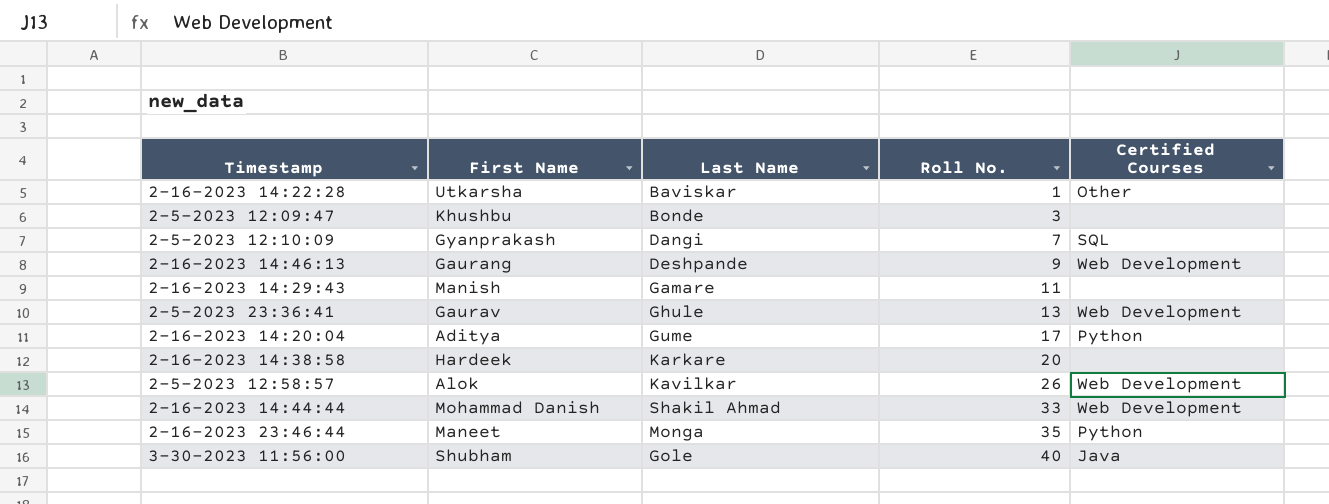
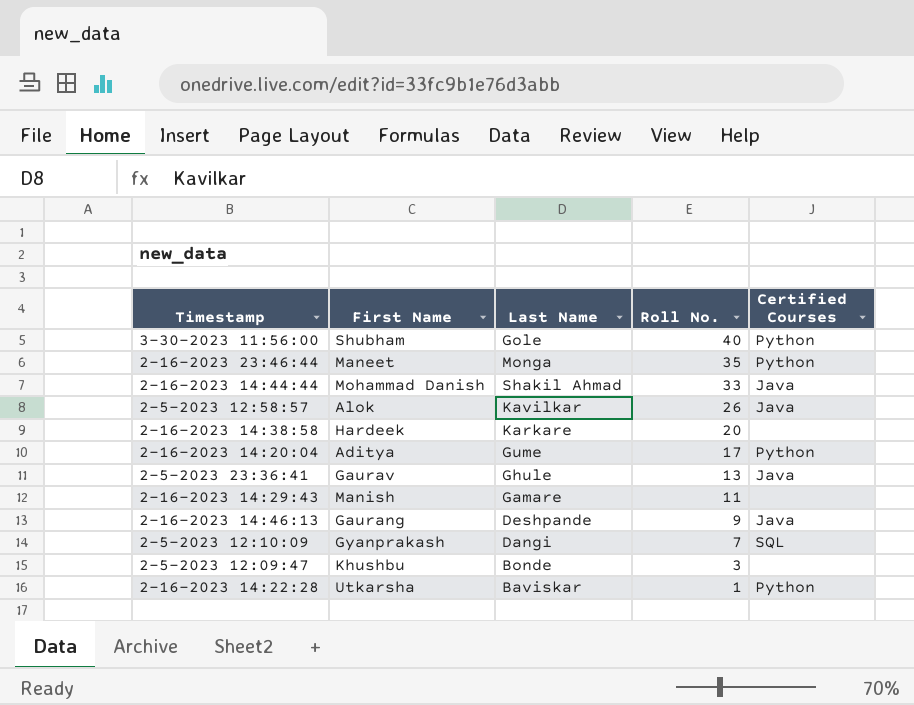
row order: Roll No. ascending -> Roll No. descending
3-30-2023 11:56:00 | Certified Courses: Java -> Python
2-16-2023 14:44:44 | Certified Courses: Web Development -> Java
2-5-2023 12:58:57 | Certified Courses: Web Development -> Java
2-5-2023 23:36:41 | Certified Courses: Web Development -> Java
2-16-2023 14:46:13 | Certified Courses: Web Development -> Java
2-16-2023 14:22:28 | Certified Courses: Other -> Python

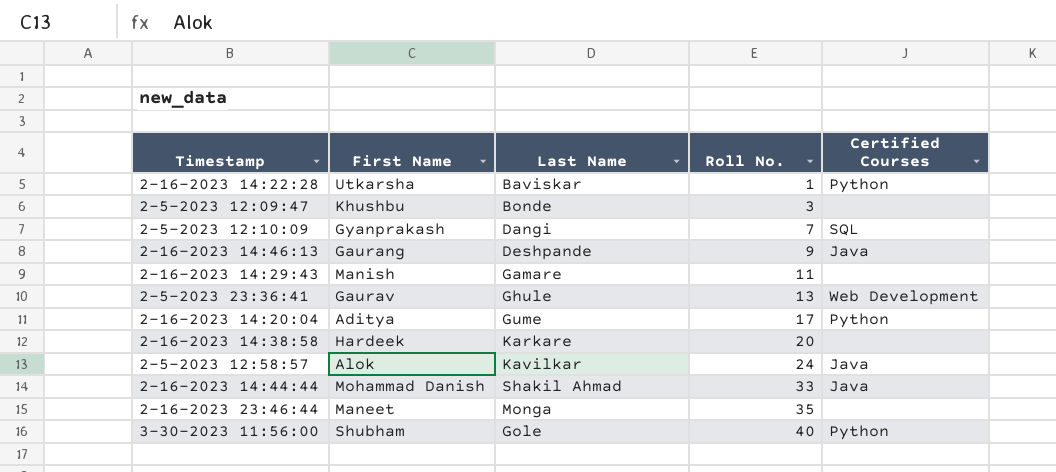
row order: Roll No. descending -> Roll No. ascending
2-5-2023 23:36:41 | Certified Courses: Java -> Web Development
2-5-2023 12:58:57 | Roll No.: 26 -> 24
2-16-2023 23:46:44 | Certified Courses: Python -> none

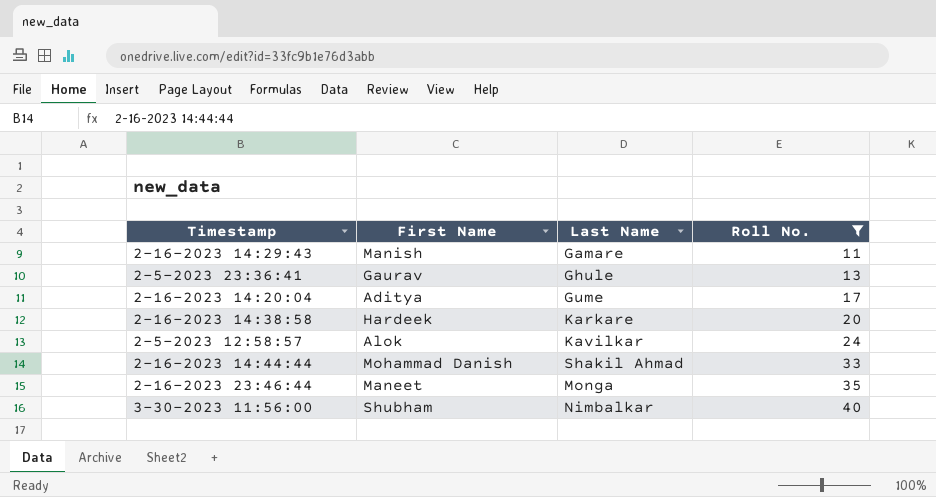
filter: none -> Roll No. >= 11
column Certified Courses | position: 5 -> none
3-30-2023 11:56:00 | Last Name: Gole -> Nimbalkar

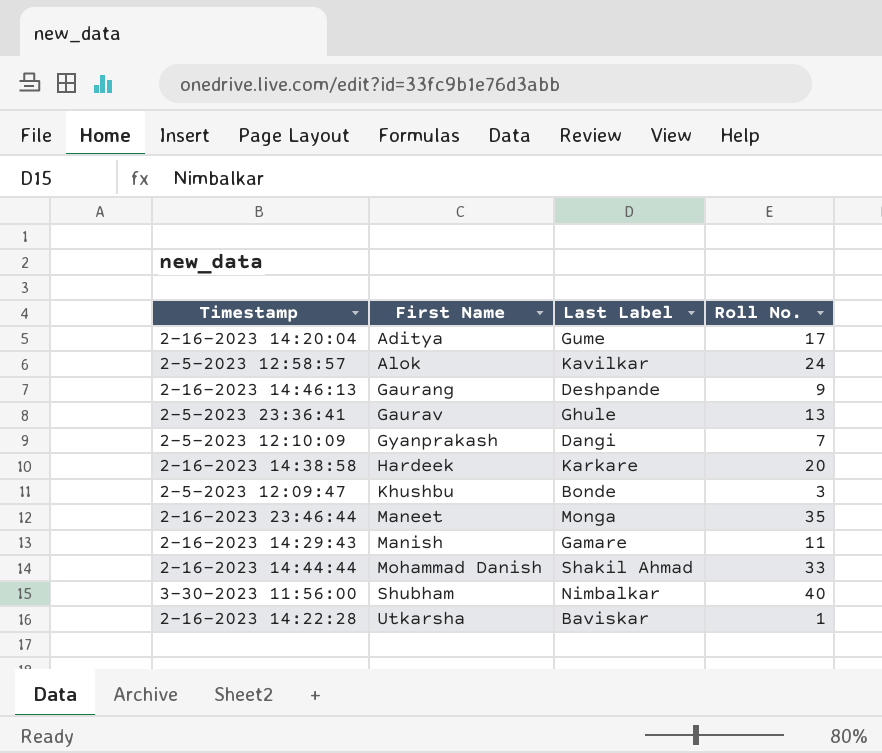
filter: Roll No. >= 11 -> none
row order: Roll No. ascending -> First Name ascending
column name: Last Name -> Last Label

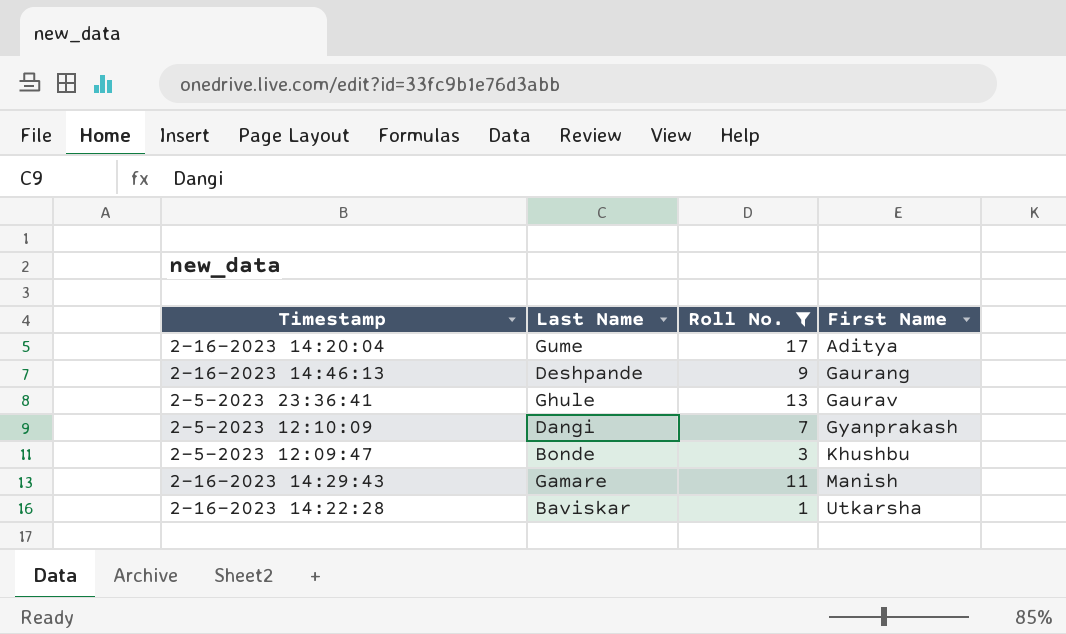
filter: none -> Roll No. <= 17
column name: Last Label -> Last Name
column First Name | position: 2 -> 4

